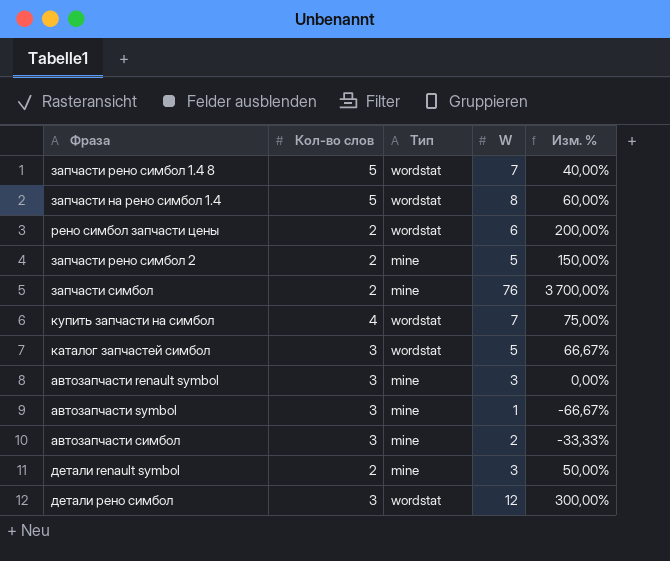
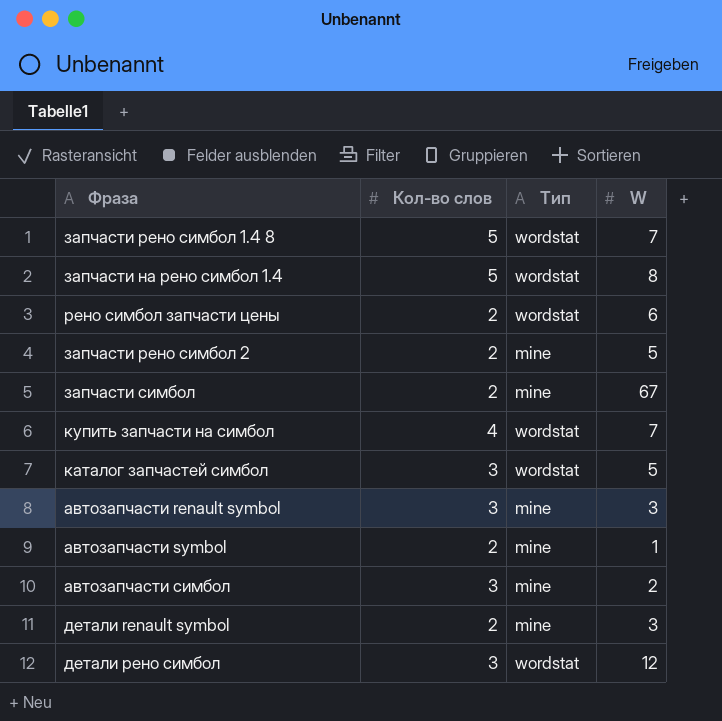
column Изм. % | formula: ([W] - [Кол-во слов]) / [Кол-во слов] -> none
запчасти симбол | W: 76 -> 67
автозапчасти symbol | Кол-во слов: 3 -> 2

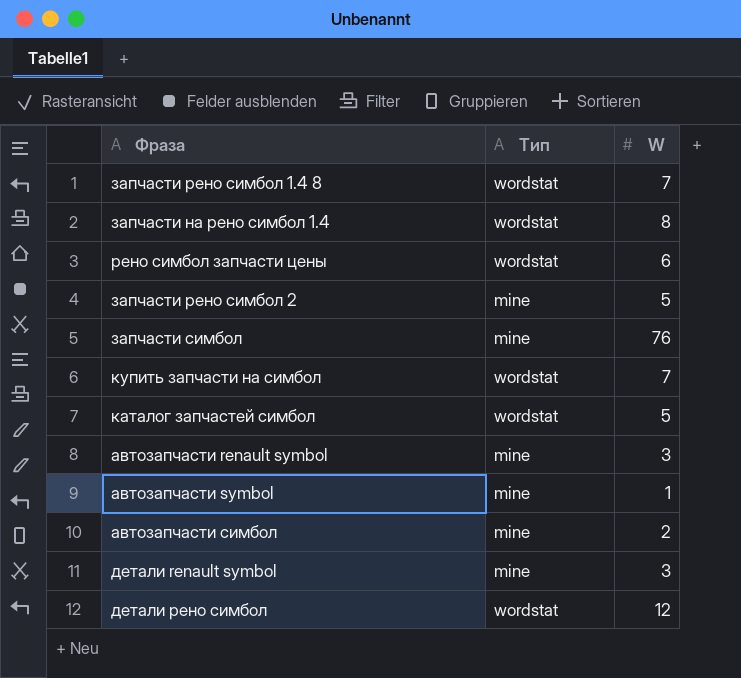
column Кол-во слов | position: 2 -> none
запчасти симбол | W: 67 -> 76

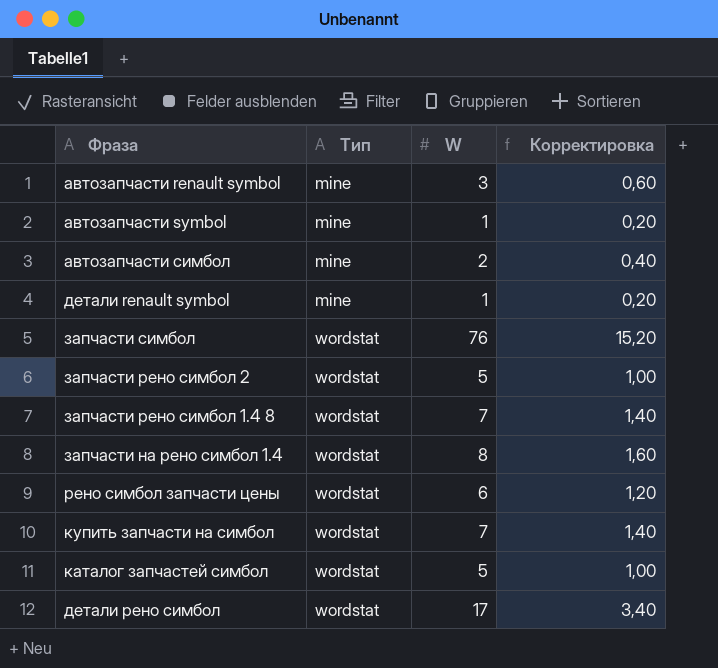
row order: none -> Тип ascending
column Корректировка | formula: none -> [W] * 0,2
детали renault symbol | W: 3 -> 1
запчасти симбол | Тип: mine -> wordstat
запчасти рено симбол 2 | Тип: mine -> wordstat
детали рено симбол | W: 12 -> 17

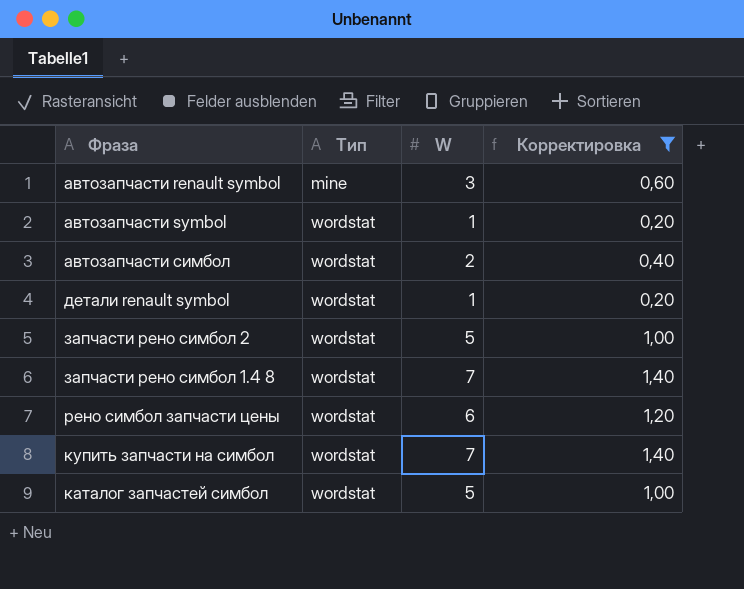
filter: none -> Корректировка <= 1,40
автозапчасти symbol | Тип: mine -> wordstat
автозапчасти симбол | Тип: mine -> wordstat
детали renault symbol | Тип: mine -> wordstat

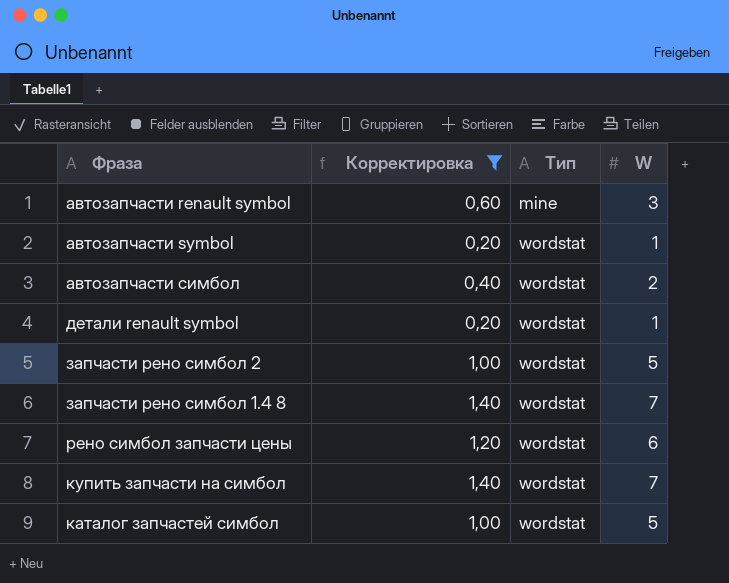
column Корректировка | position: 4 -> 2

